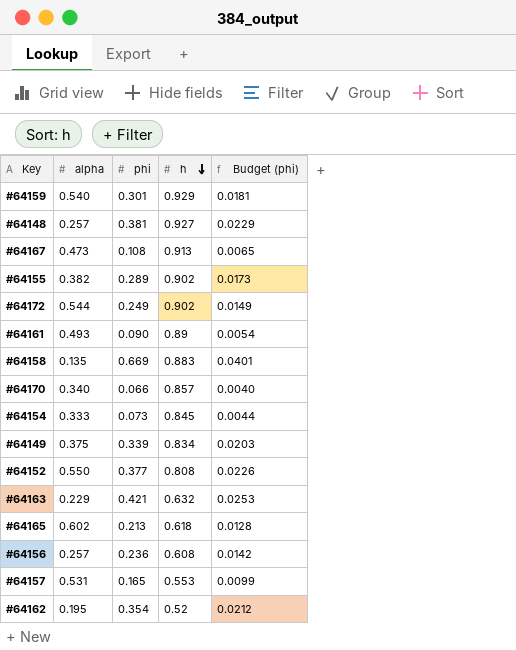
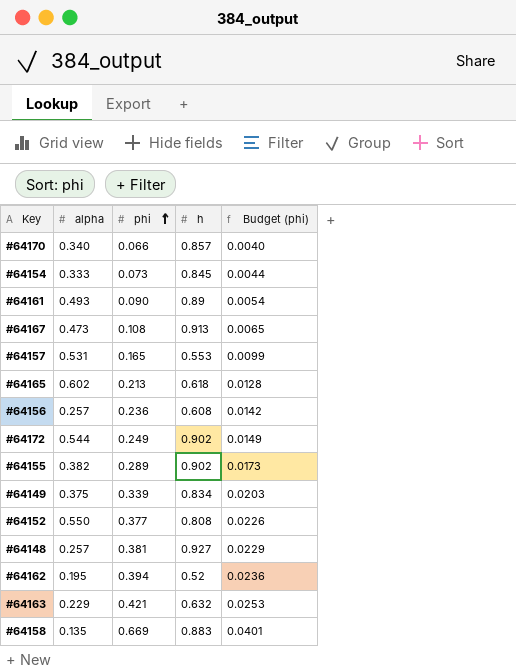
row order: h descending -> phi ascending
row #64159: 0.540 | 0.301 | 0.929 | 0.0181 -> none
#64162 | phi: 0.354 -> 0.394
#64162 | Budget (phi): 0.0212 -> 0.0236

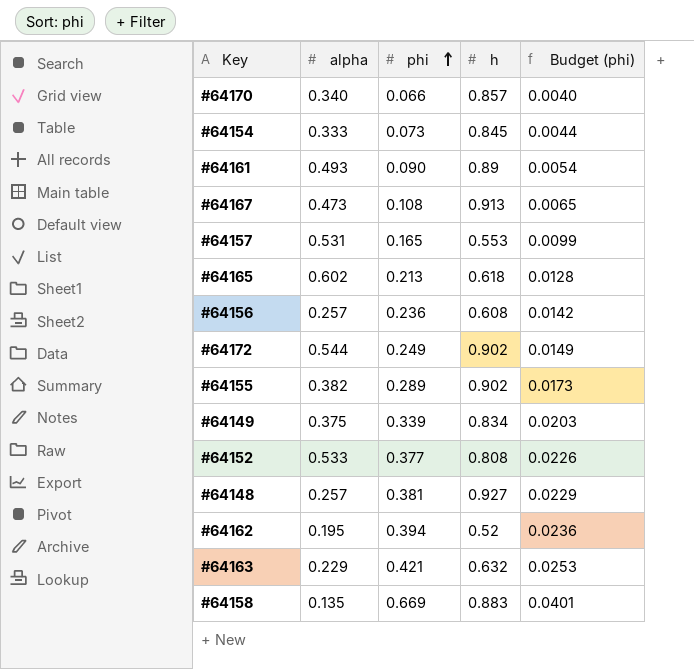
#64152 | alpha: 0.550 -> 0.533

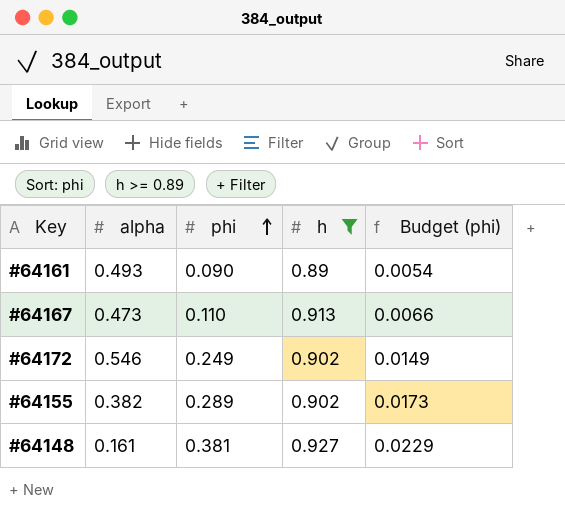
filter: none -> h >= 0.89
#64167 | phi: 0.108 -> 0.110
#64167 | Budget (phi): 0.0065 -> 0.0066
#64172 | alpha: 0.544 -> 0.546
#64148 | alpha: 0.257 -> 0.161

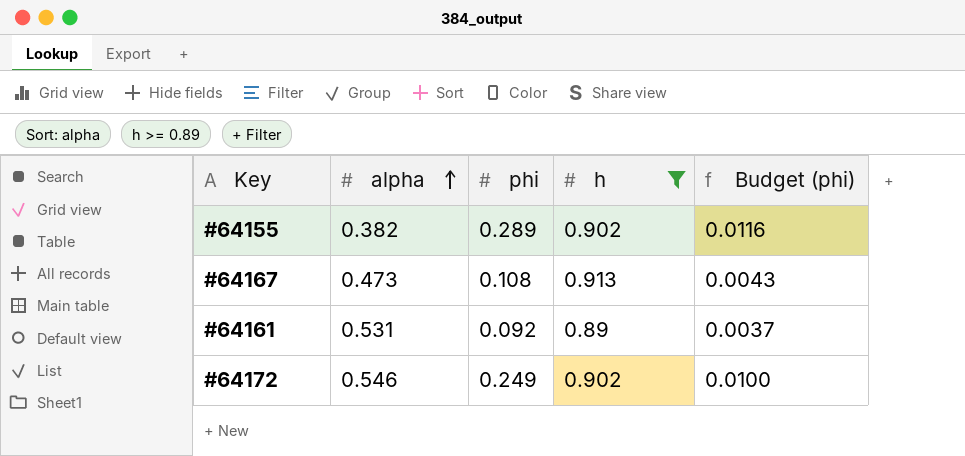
row order: phi ascending -> alpha ascending
column Budget (phi) | formula: [phi] * 0.06 -> [phi] * 0.04
row #64148: 0.161 | 0.381 | 0.927 | 0.0229 -> none
#64167 | phi: 0.110 -> 0.108
#64161 | alpha: 0.493 -> 0.531
#64161 | phi: 0.090 -> 0.092

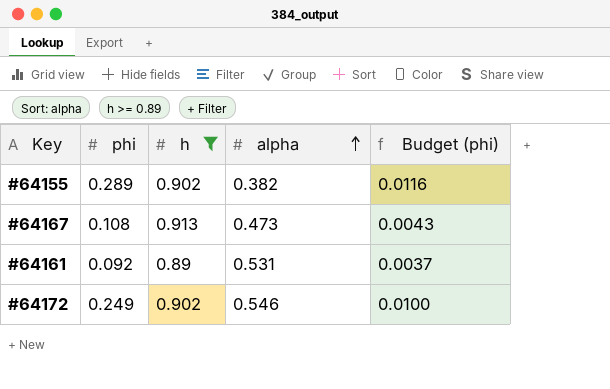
column alpha | position: 2 -> 4

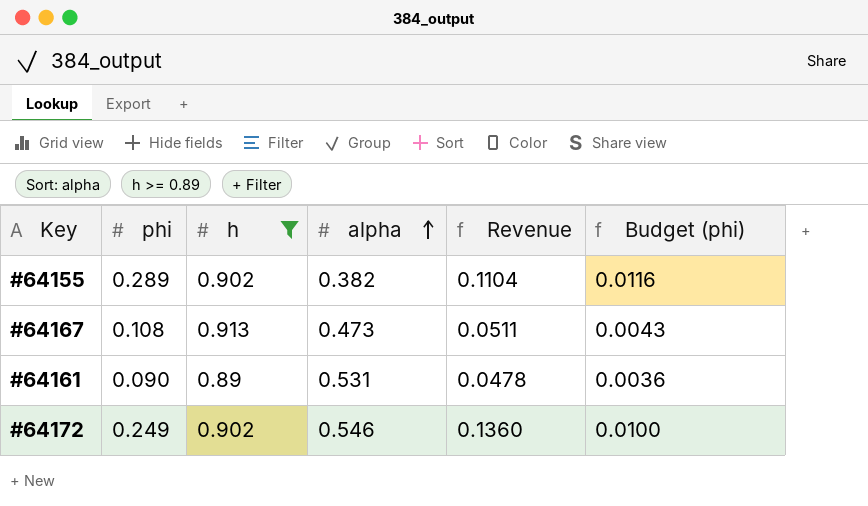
column Revenue | formula: none -> [phi] * [alpha]
#64161 | phi: 0.092 -> 0.090
#64161 | Budget (phi): 0.0037 -> 0.0036

